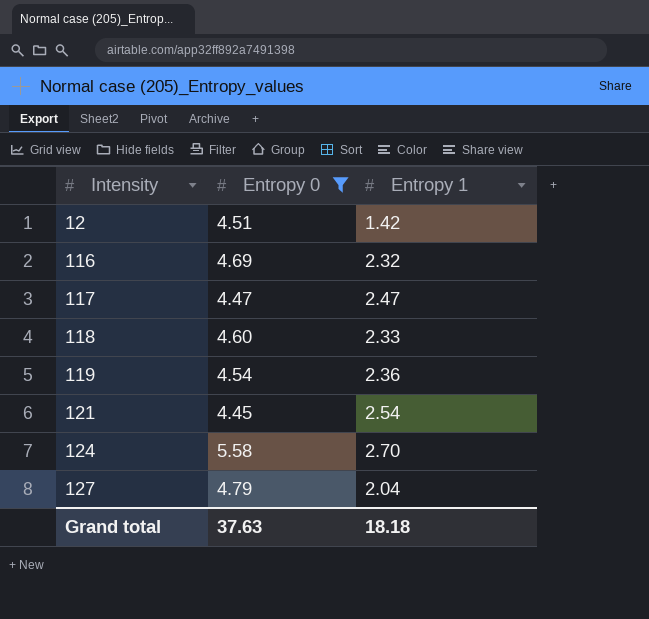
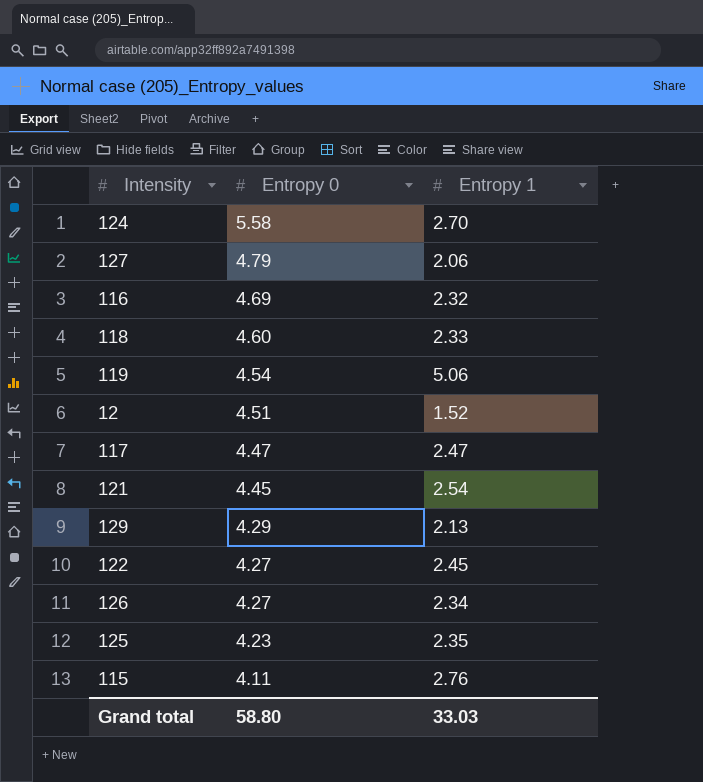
filter: Entropy 0 >= 4.45 -> none
row order: Intensity ascending -> Entropy 0 descending
127 | Entropy 1: 2.04 -> 2.06
119 | Entropy 1: 2.36 -> 5.06
12 | Entropy 1: 1.42 -> 1.52
Grand total | Entropy 0: 37.63 -> 58.80
Grand total | Entropy 1: 18.18 -> 33.03

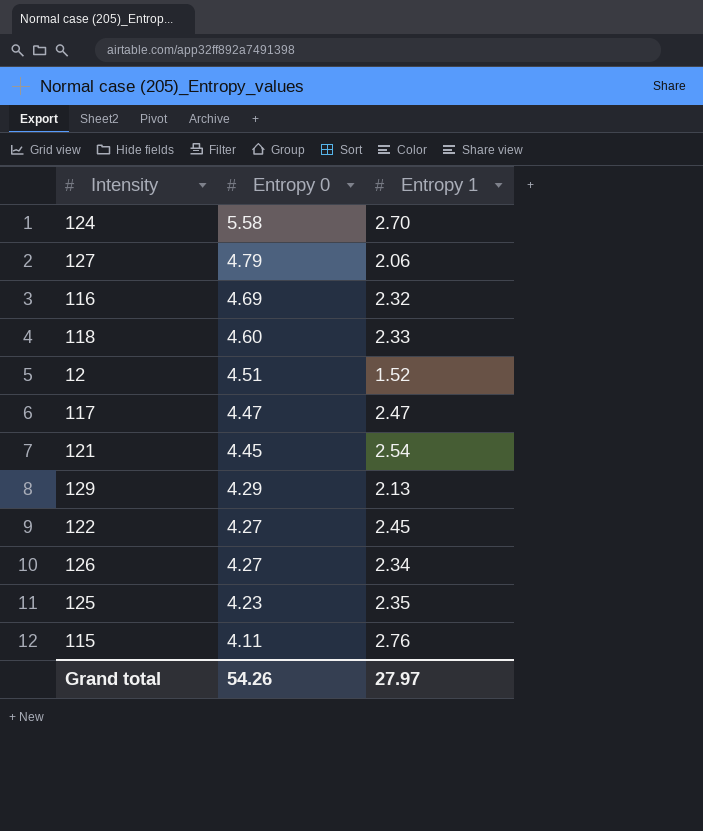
row 119: 4.54 | 5.06 -> none
Grand total | Entropy 0: 58.80 -> 54.26
Grand total | Entropy 1: 33.03 -> 27.97

